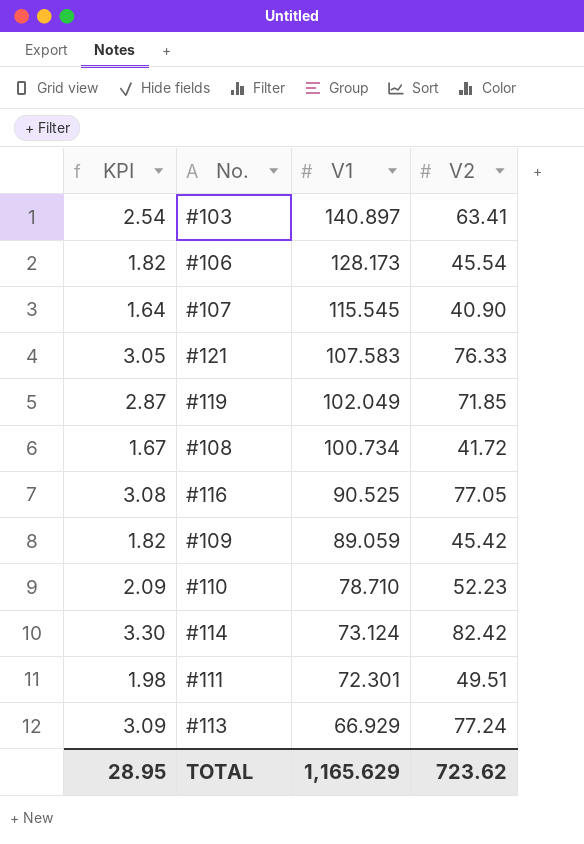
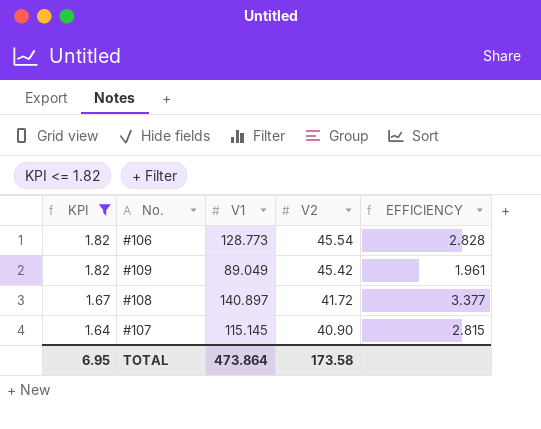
filter: none -> KPI <= 1.82
row order: V1 descending -> KPI descending
column EFFICIENCY | formula: none -> [V1] / [V2]
#106 | V1: 128.173 -> 128.773
#109 | V1: 89.059 -> 89.049
#108 | V1: 100.734 -> 140.897
#107 | V1: 115.545 -> 115.145
TOTAL | KPI: 28.95 -> 6.95
TOTAL | V1: 1,165.629 -> 473.864
TOTAL | V2: 723.62 -> 173.58

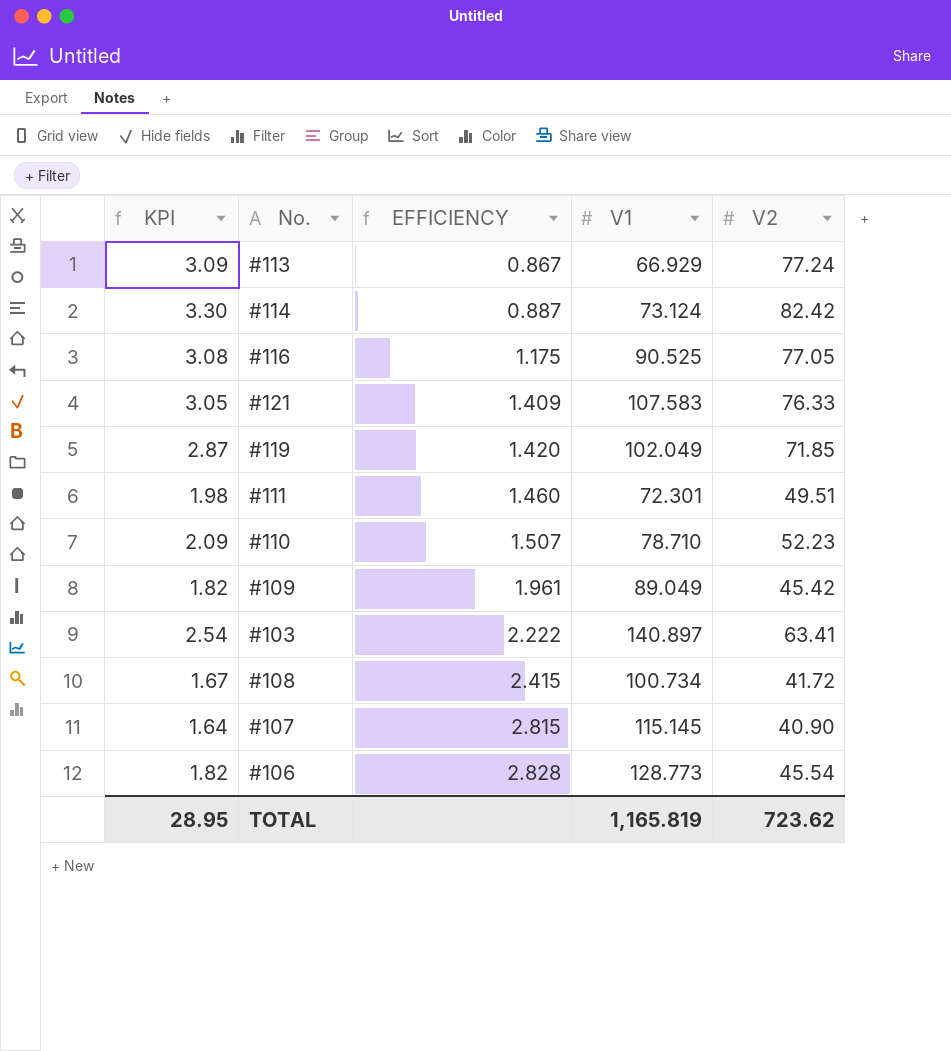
filter: KPI <= 1.82 -> none
row order: KPI descending -> EFFICIENCY ascending
column EFFICIENCY | position: 5 -> 3
#108 | EFFICIENCY: 3.377 -> 2.415
#108 | V1: 140.897 -> 100.734
TOTAL | KPI: 6.95 -> 28.95
TOTAL | V1: 473.864 -> 1,165.819
TOTAL | V2: 173.58 -> 723.62

